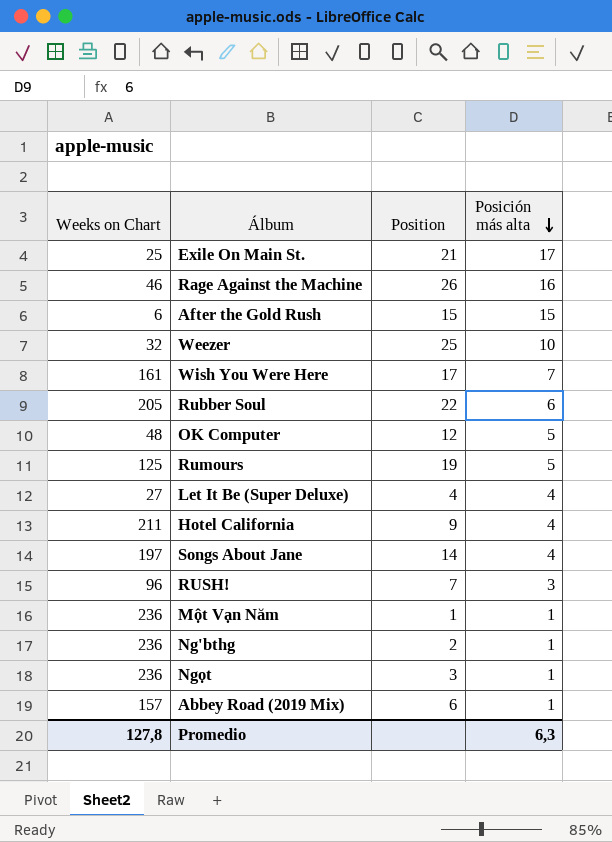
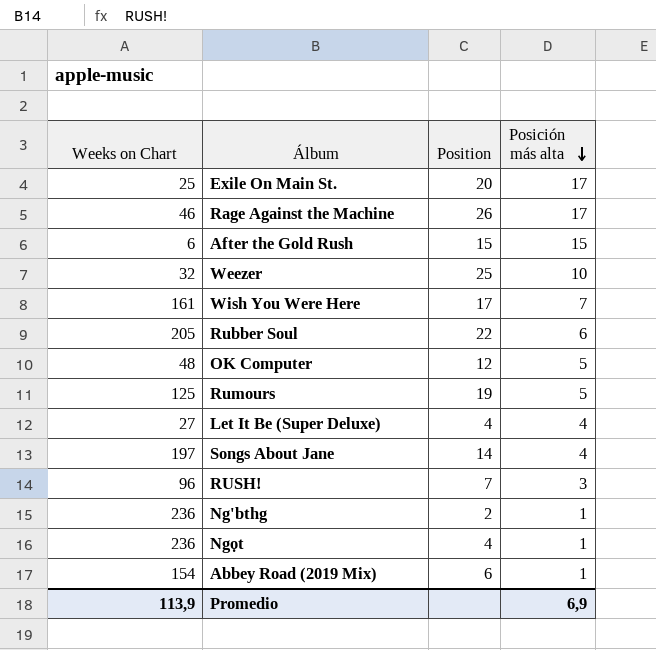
row Hotel California: 211 | 9 | 4 -> none
row Một Vạn Năm: 236 | 1 | 1 -> none
Exile On Main St. | Position: 21 -> 20
Rage Against the Machine | Posición más alta: 16 -> 17
Ngọt | Position: 3 -> 4
Abbey Road (2019 Mix) | Weeks on Chart: 157 -> 154
Promedio | Weeks on Chart: 127,8 -> 113,9
Promedio | Posición más alta: 6,3 -> 6,9

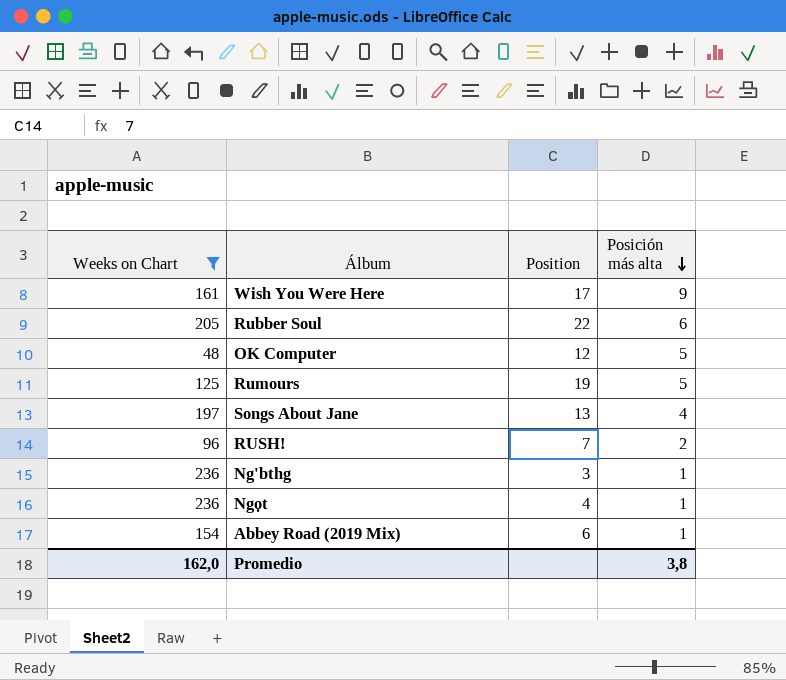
filter: none -> Weeks on Chart >= 48
Wish You Were Here | Posición más alta: 7 -> 9
Songs About Jane | Position: 14 -> 13
RUSH! | Posición más alta: 3 -> 2
Ng'bthg | Position: 2 -> 3
Promedio | Weeks on Chart: 113,9 -> 162,0
Promedio | Posición más alta: 6,9 -> 3,8

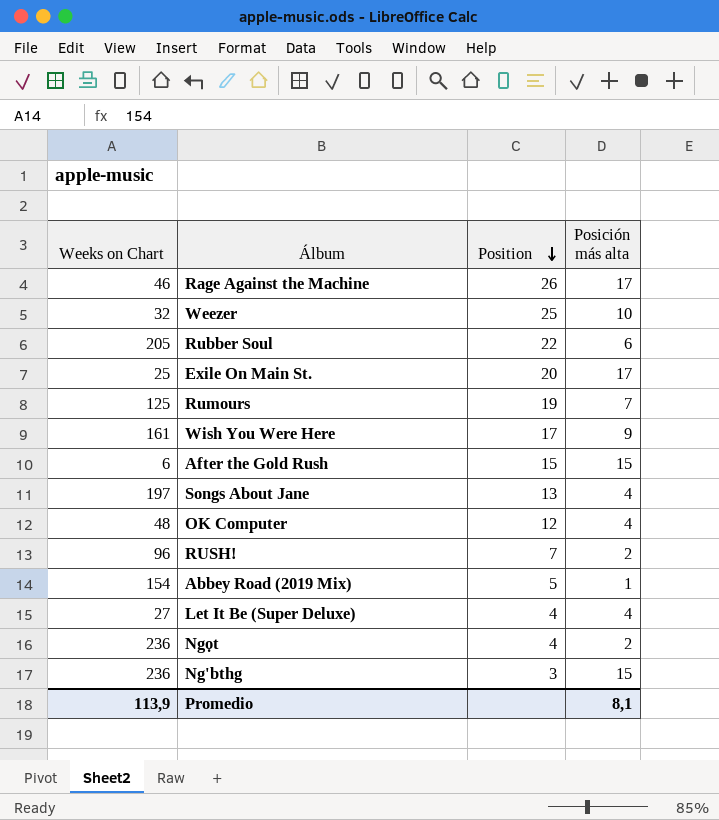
filter: Weeks on Chart >= 48 -> none
row order: Posición más alta descending -> Position descending
Rumours | Posición más alta: 5 -> 7
OK Computer | Posición más alta: 5 -> 4
Abbey Road (2019 Mix) | Position: 6 -> 5
Ngọt | Posición más alta: 1 -> 2
Ng'bthg | Posición más alta: 1 -> 15
Promedio | Weeks on Chart: 162,0 -> 113,9
Promedio | Posición más alta: 3,8 -> 8,1

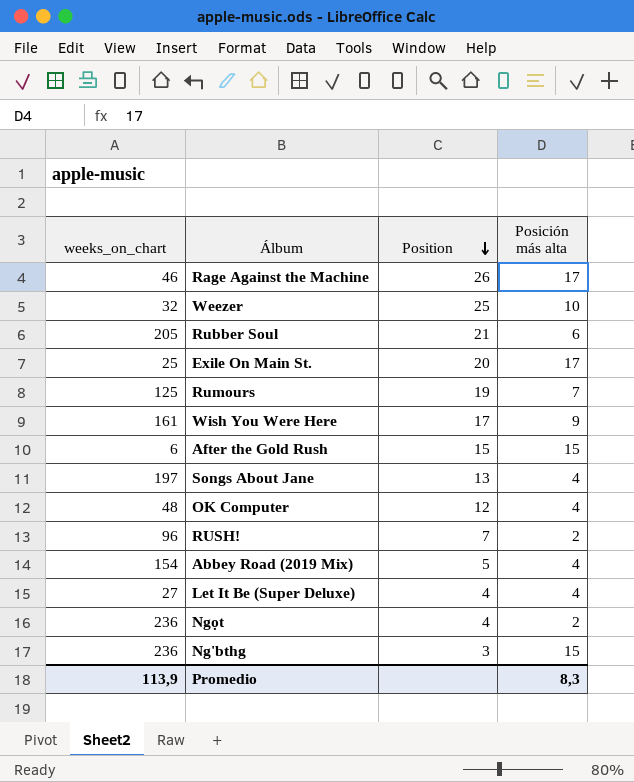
column name: Weeks on Chart -> weeks_on_chart
Rubber Soul | Position: 22 -> 21
Abbey Road (2019 Mix) | Posición más alta: 1 -> 4
Promedio | Posición más alta: 8,1 -> 8,3

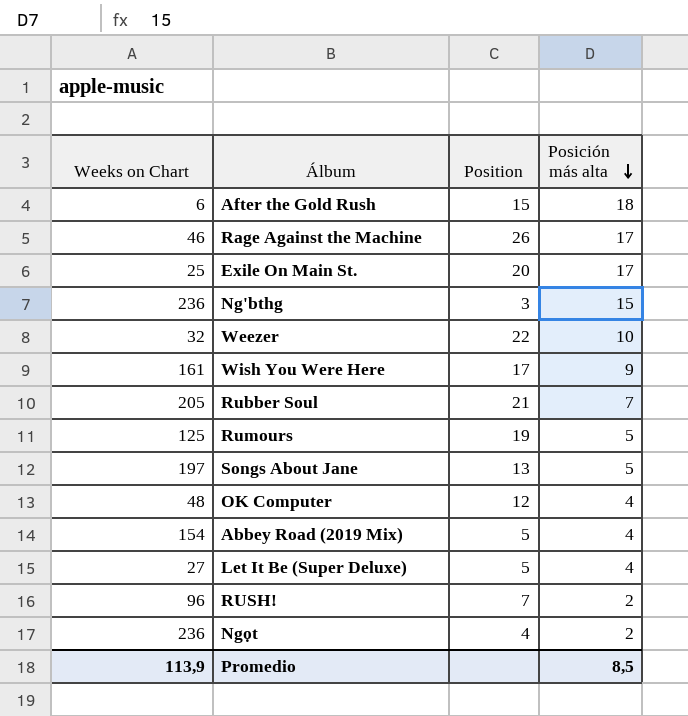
row order: Position descending -> Posición más alta descending
column name: weeks_on_chart -> Weeks on Chart
After the Gold Rush | Posición más alta: 15 -> 18
Weezer | Position: 25 -> 22
Rubber Soul | Posición más alta: 6 -> 7
Rumours | Posición más alta: 7 -> 5
Songs About Jane | Posición más alta: 4 -> 5
Let It Be (Super Deluxe) | Position: 4 -> 5
Promedio | Posición más alta: 8,3 -> 8,5

